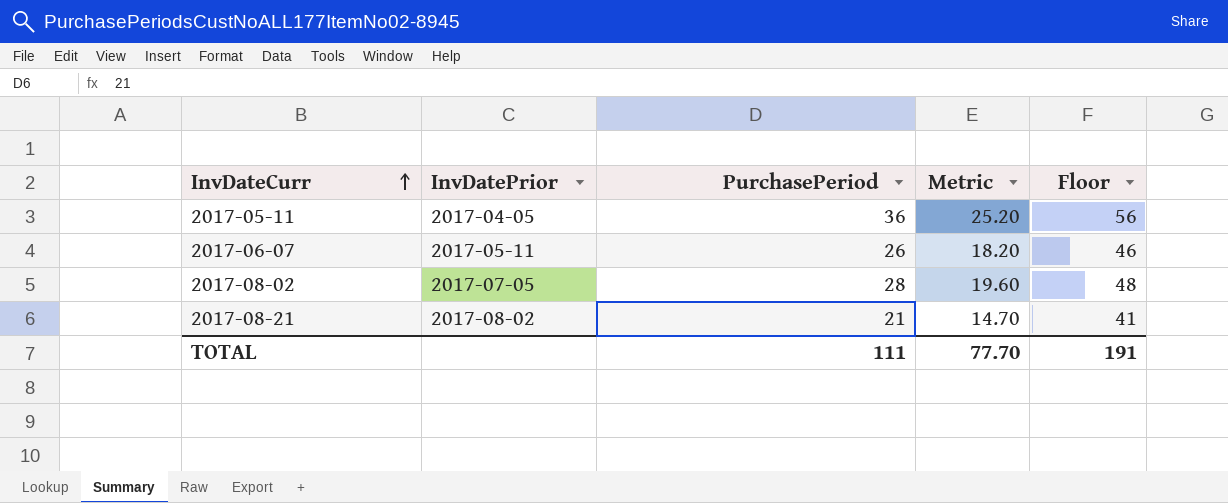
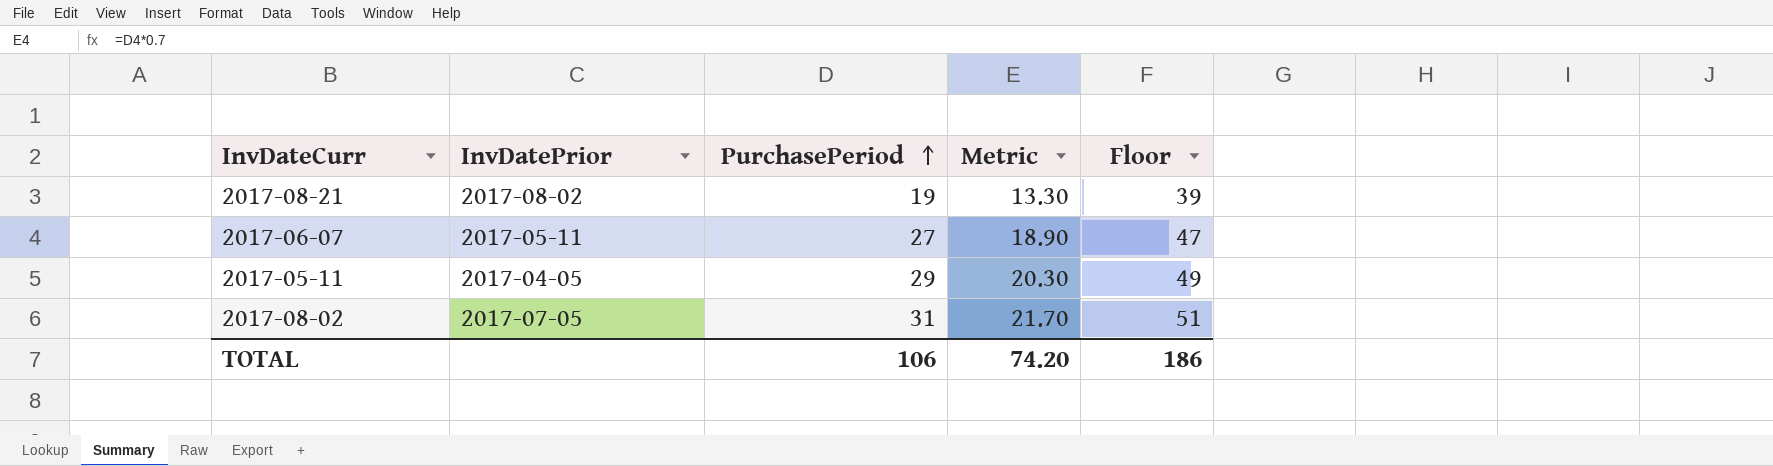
row order: InvDateCurr ascending -> PurchasePeriod ascending
2017-08-21 | PurchasePeriod: 21 -> 19
2017-08-21 | Metric: 14.70 -> 13.30
2017-08-21 | Floor: 41 -> 39
2017-06-07 | PurchasePeriod: 26 -> 27
2017-06-07 | Metric: 18.20 -> 18.90
2017-06-07 | Floor: 46 -> 47
2017-05-11 | PurchasePeriod: 36 -> 29
2017-05-11 | Metric: 25.20 -> 20.30
2017-05-11 | Floor: 56 -> 49
2017-08-02 | PurchasePeriod: 28 -> 31
2017-08-02 | Metric: 19.60 -> 21.70
2017-08-02 | Floor: 48 -> 51
TOTAL | PurchasePeriod: 111 -> 106
TOTAL | Metric: 77.70 -> 74.20
TOTAL | Floor: 191 -> 186

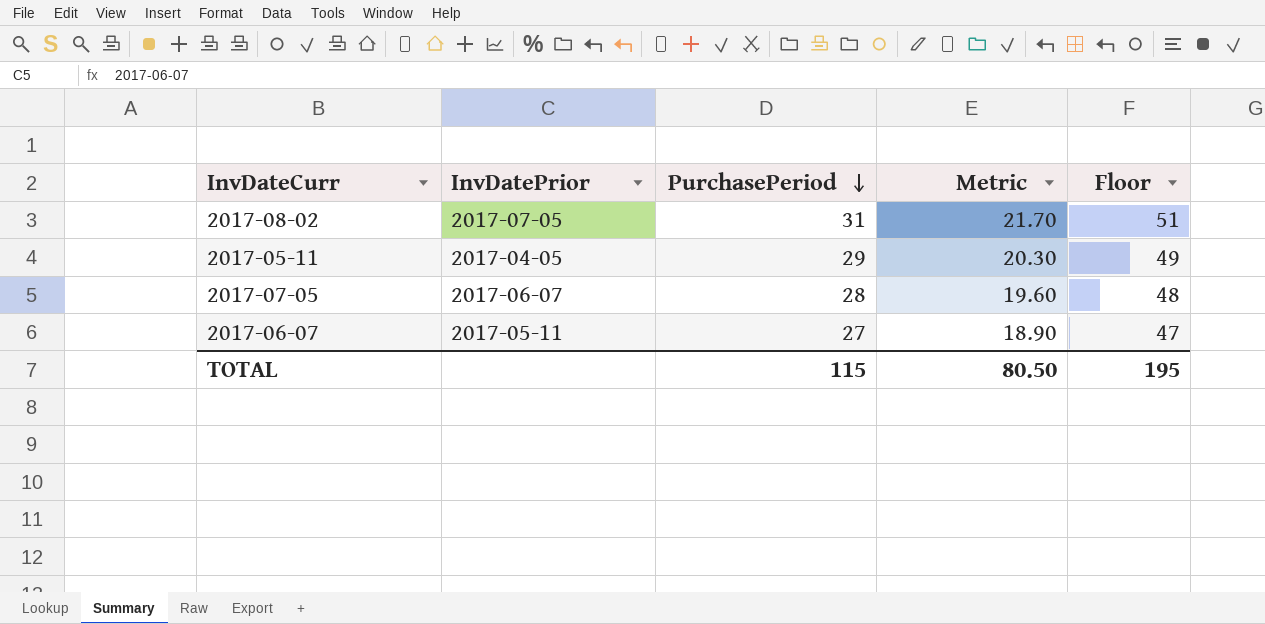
row order: PurchasePeriod ascending -> PurchasePeriod descending
row 2017-08-21: 2017-08-02 | 19 | 13.30 | 39 -> none
row 2017-07-05: none -> 2017-06-07 | 28 | 19.60 | 48
TOTAL | PurchasePeriod: 106 -> 115
TOTAL | Metric: 74.20 -> 80.50
TOTAL | Floor: 186 -> 195

